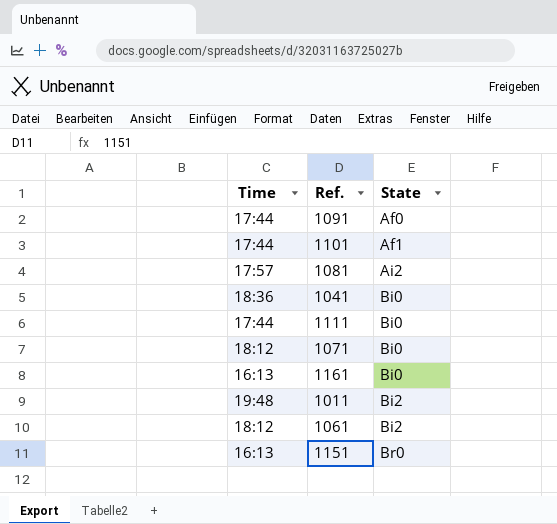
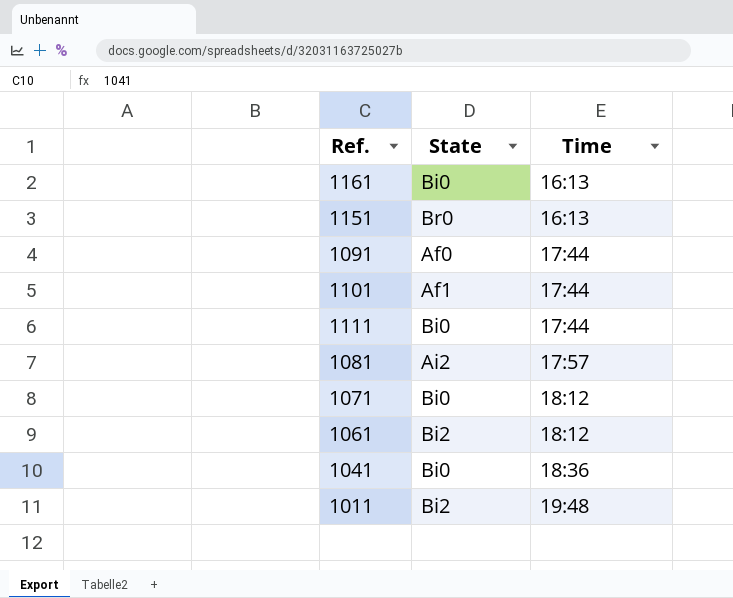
row order: State ascending -> Time ascending
column Time | position: 1 -> 3

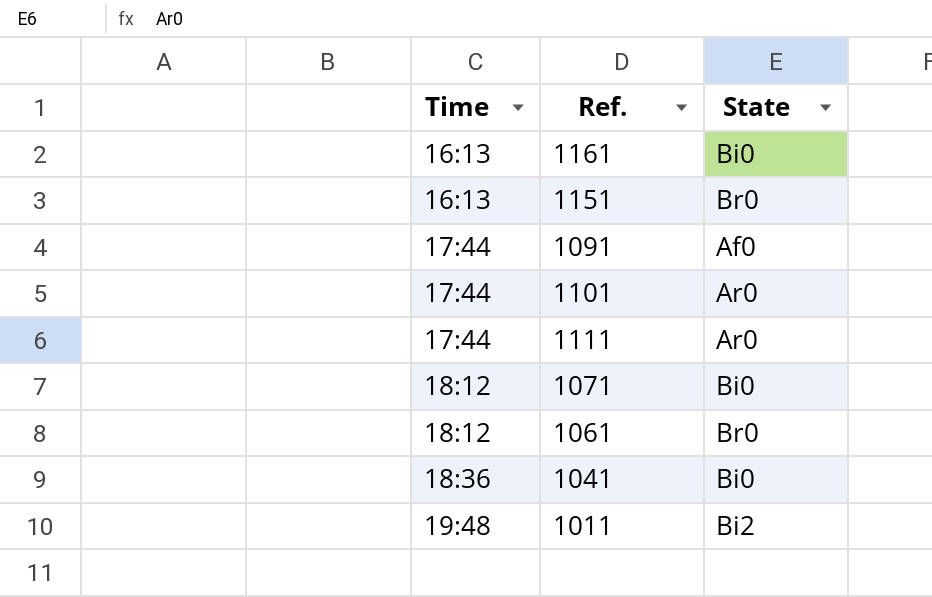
column Time | position: 3 -> 1
row 1081: Ai2 | 17:57 -> none
1101 | State: Af1 -> Ar0
1111 | State: Bi0 -> Ar0
1061 | State: Bi2 -> Br0

